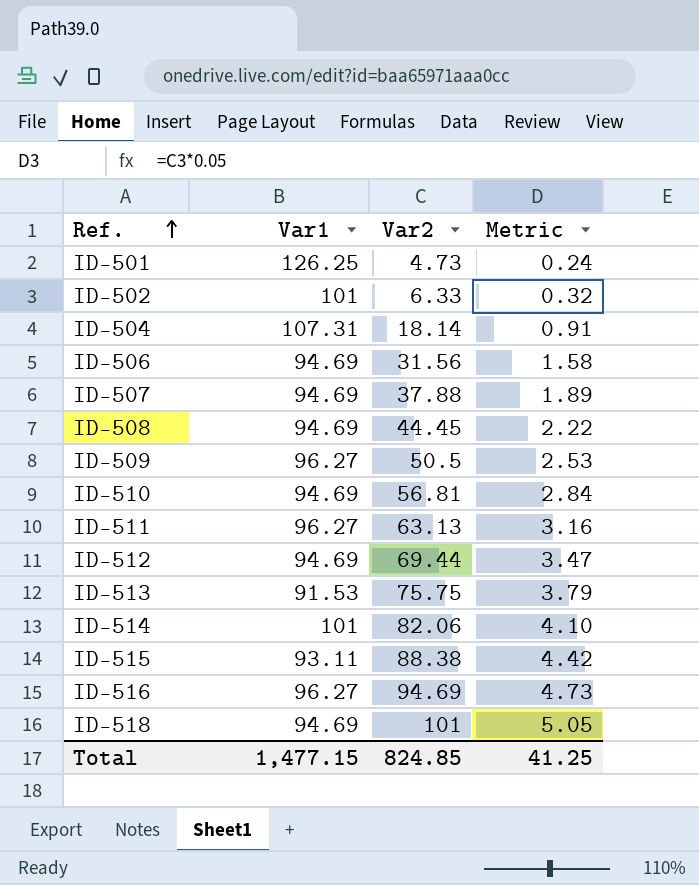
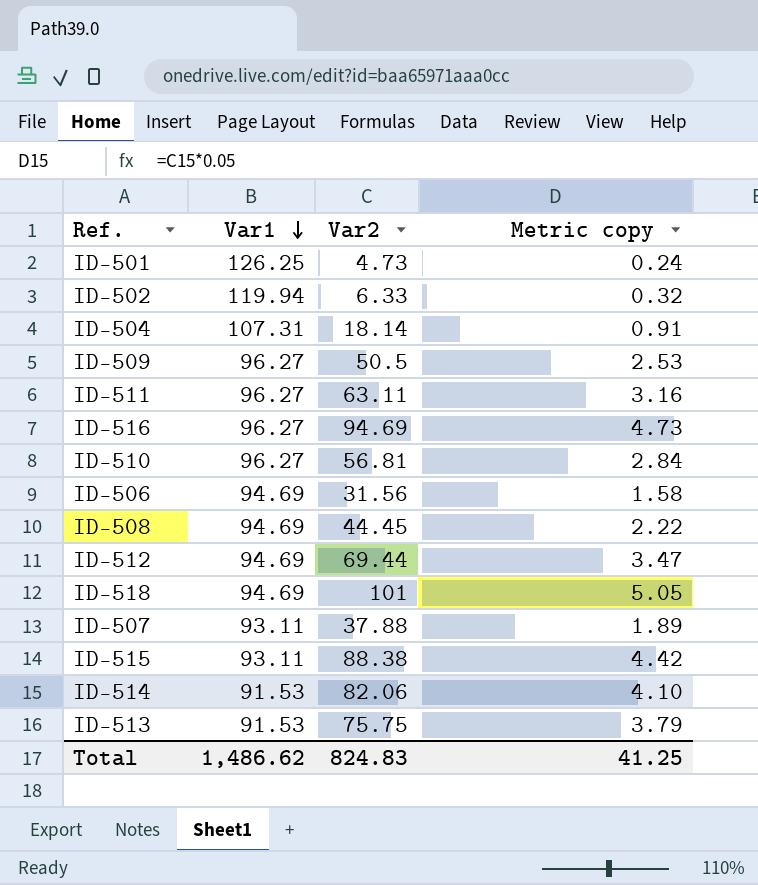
row order: Ref. ascending -> Var1 descending
column name: Metric -> Metric copy
ID-502 | Var1: 101 -> 119.94
ID-511 | Var2: 63.13 -> 63.11
ID-510 | Var1: 94.69 -> 96.27
ID-507 | Var1: 94.69 -> 93.11
ID-514 | Var1: 101 -> 91.53
Total | Var1: 1,477.15 -> 1,486.62
Total | Var2: 824.85 -> 824.83

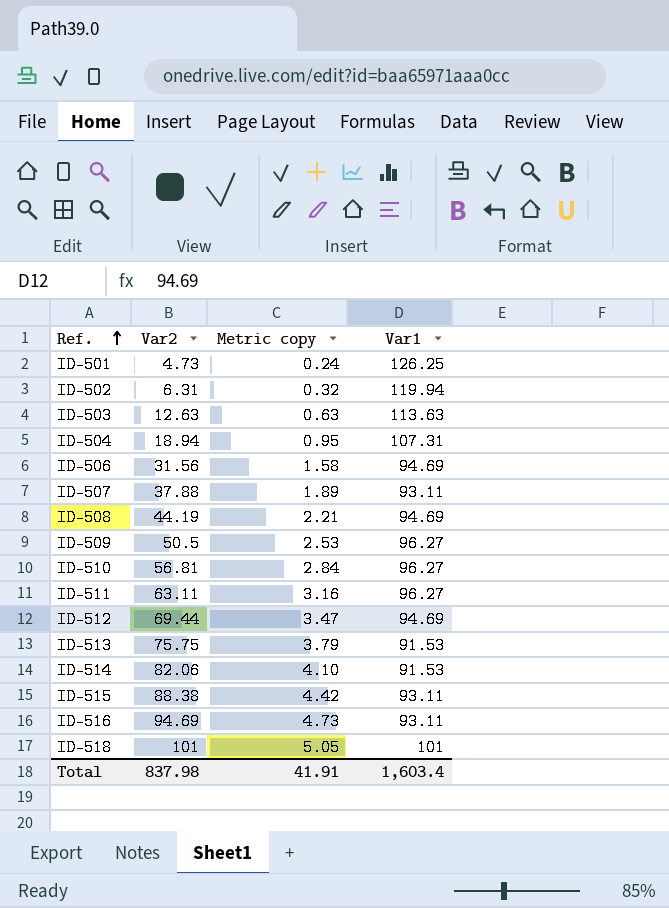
row order: Var1 descending -> Ref. ascending
column Var1 | position: 2 -> 4
ID-502 | Var2: 6.33 -> 6.31
row ID-503: none -> 12.63 | 0.63 | 113.63
ID-504 | Var2: 18.14 -> 18.94
ID-504 | Metric copy: 0.91 -> 0.95
ID-508 | Var2: 44.45 -> 44.19
ID-508 | Metric copy: 2.22 -> 2.21
ID-516 | Var1: 96.27 -> 93.11
ID-518 | Var1: 94.69 -> 101
Total | Var2: 824.83 -> 837.98
Total | Metric copy: 41.25 -> 41.91
Total | Var1: 1,486.62 -> 1,603.4

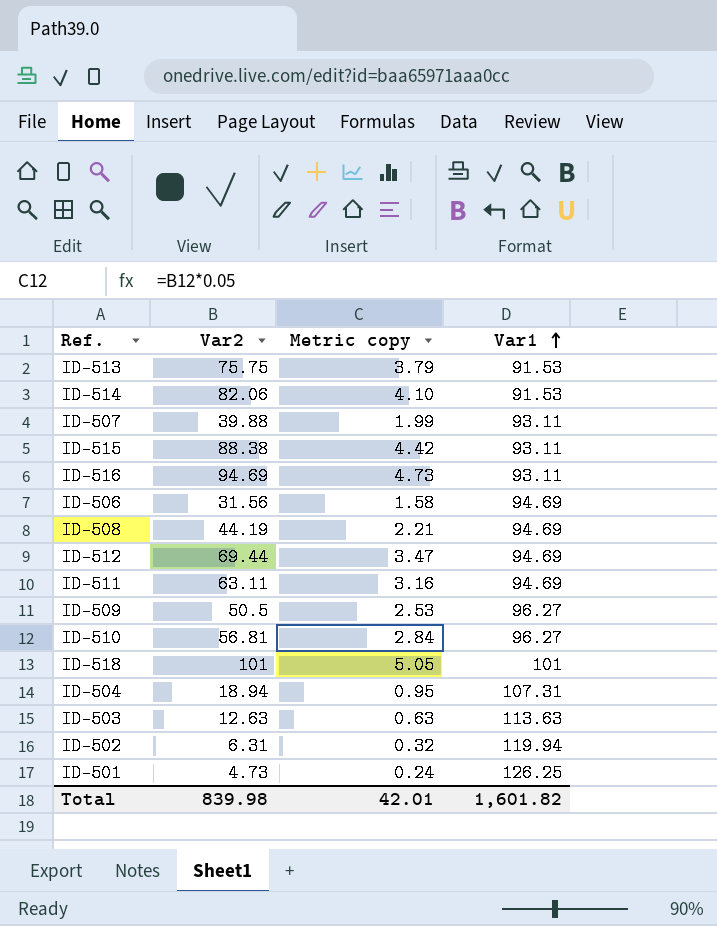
row order: Ref. ascending -> Var1 ascending
ID-507 | Var2: 37.88 -> 39.88
ID-507 | Metric copy: 1.89 -> 1.99
ID-511 | Var1: 96.27 -> 94.69
Total | Var2: 837.98 -> 839.98
Total | Metric copy: 41.91 -> 42.01
Total | Var1: 1,603.4 -> 1,601.82

